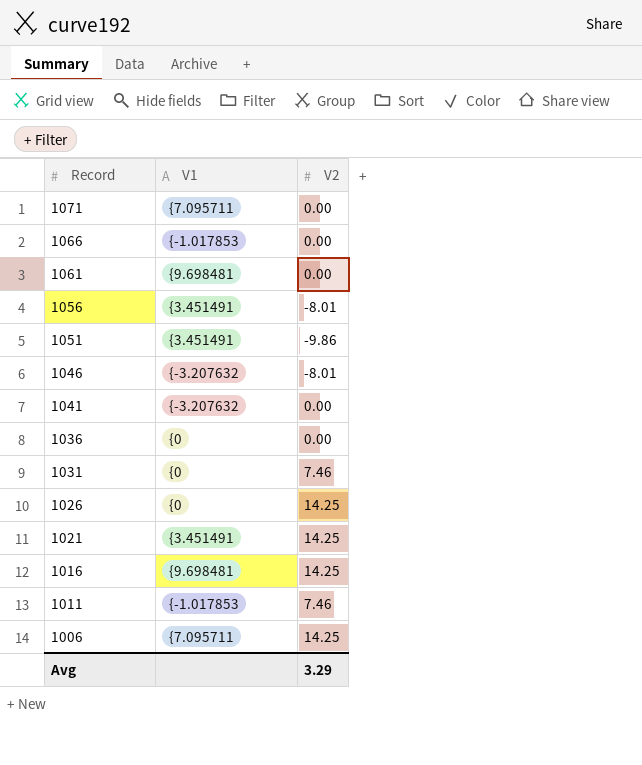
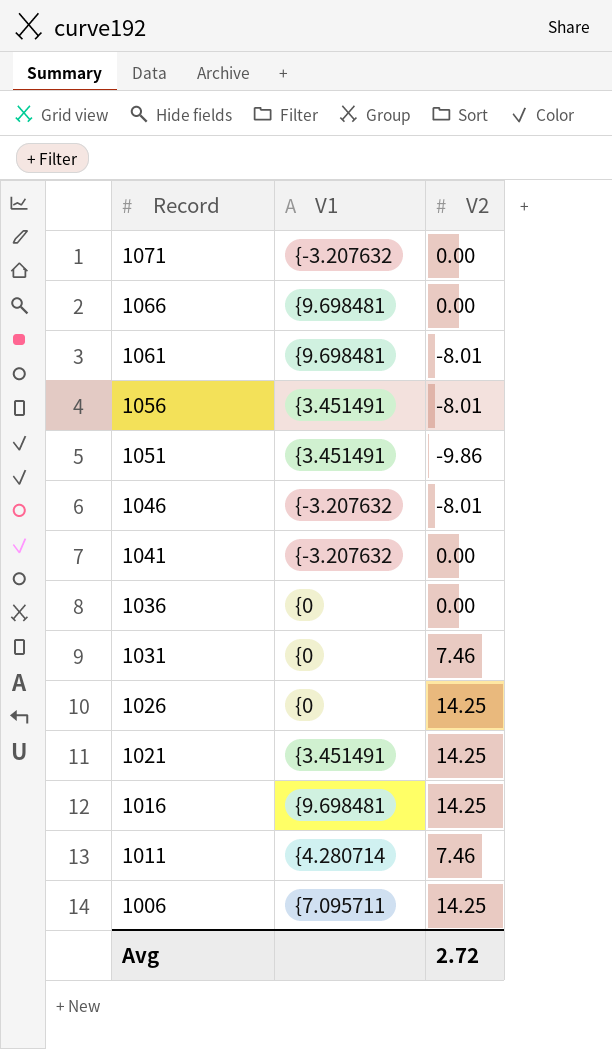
1071 | V1: {7.095711 -> {-3.207632
1066 | V1: {-1.017853 -> {9.698481
1061 | V2: 0.00 -> -8.01
1011 | V1: {-1.017853 -> {4.280714
Avg | V2: 3.29 -> 2.72

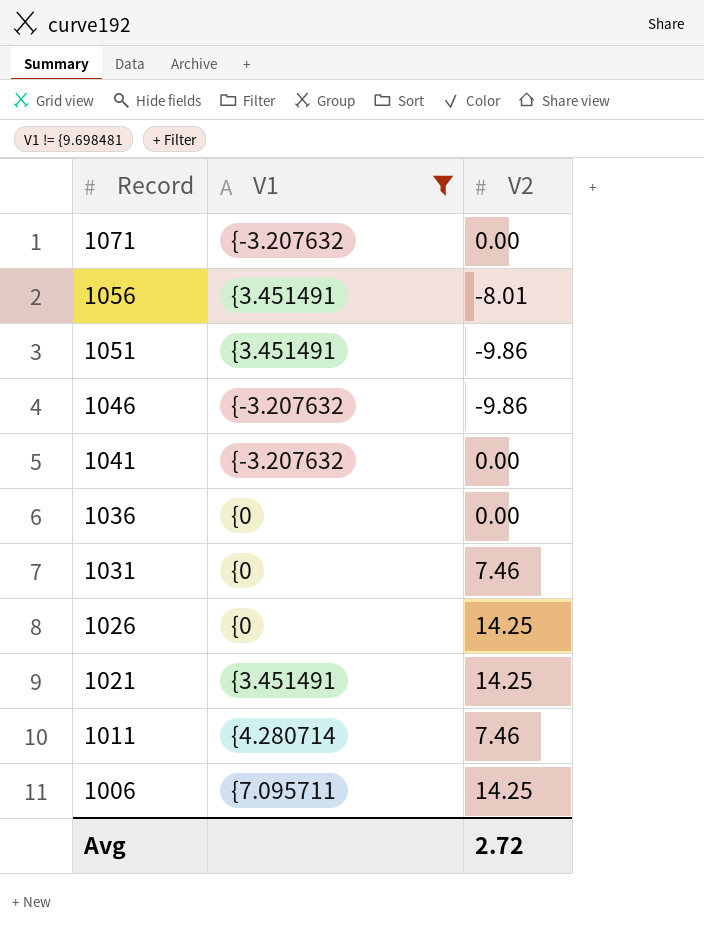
filter: none -> V1 != {9.698481
1046 | V2: -8.01 -> -9.86

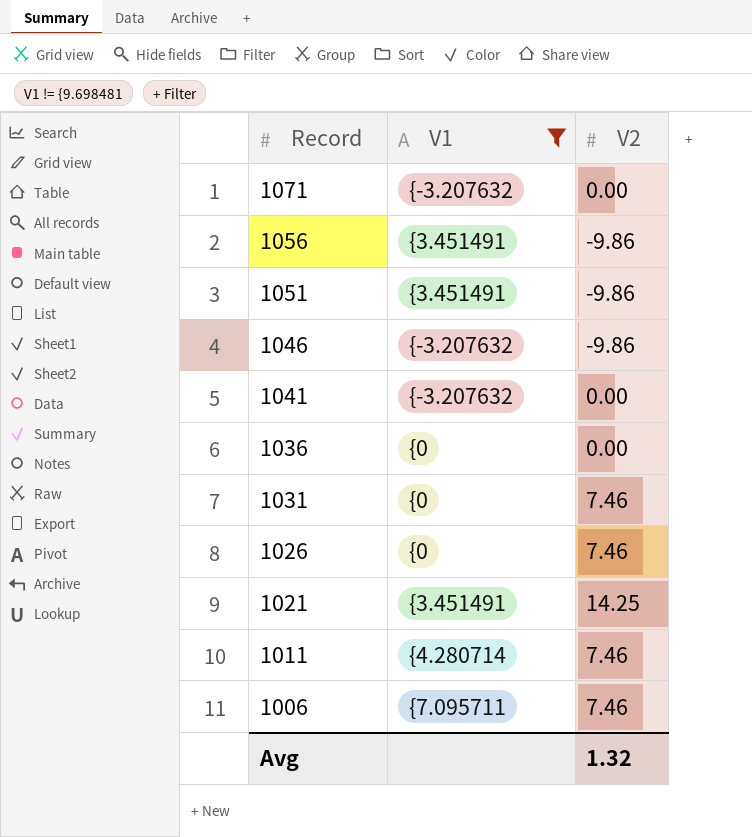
1056 | V2: -8.01 -> -9.86
1026 | V2: 14.25 -> 7.46
1006 | V2: 14.25 -> 7.46
Avg | V2: 2.72 -> 1.32

